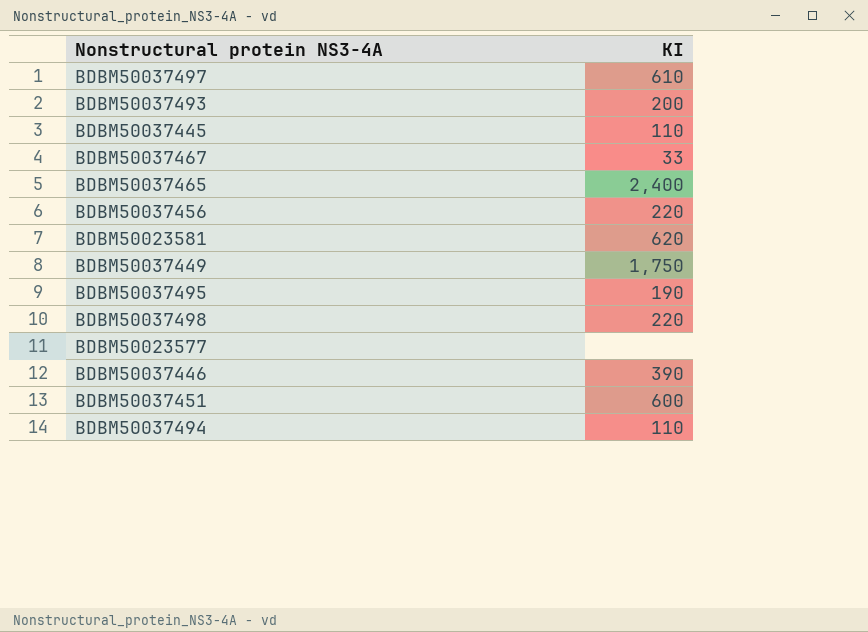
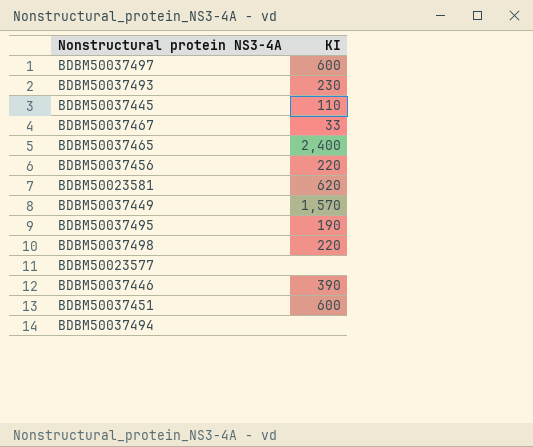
BDBM50037497 | KI: 610 -> 600
BDBM50037493 | KI: 200 -> 230
BDBM50037449 | KI: 1,750 -> 1,570
BDBM50037494 | KI: 110 -> none

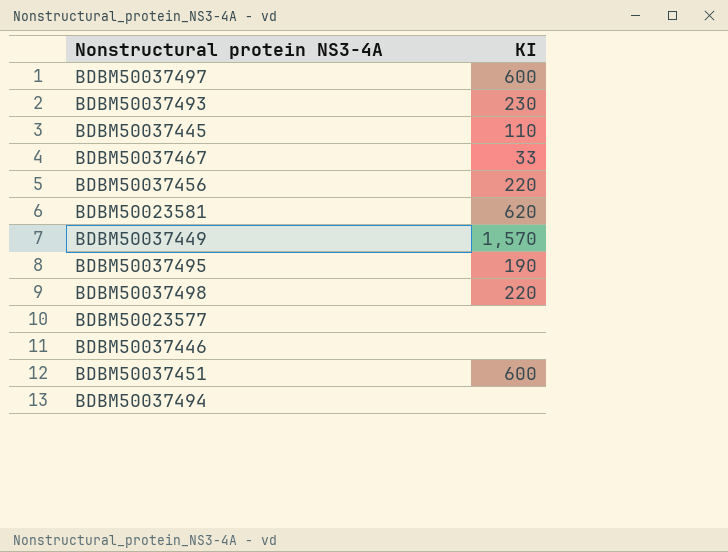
row BDBM50037465: 2,400 -> none
BDBM50037446 | KI: 390 -> none

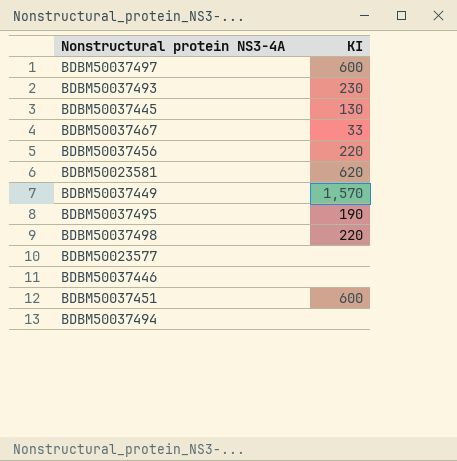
BDBM50037445 | KI: 110 -> 130

